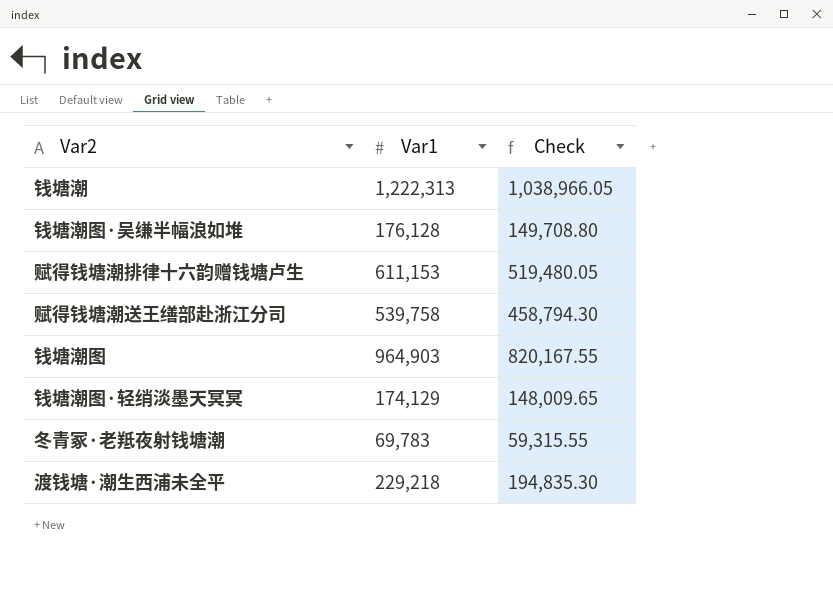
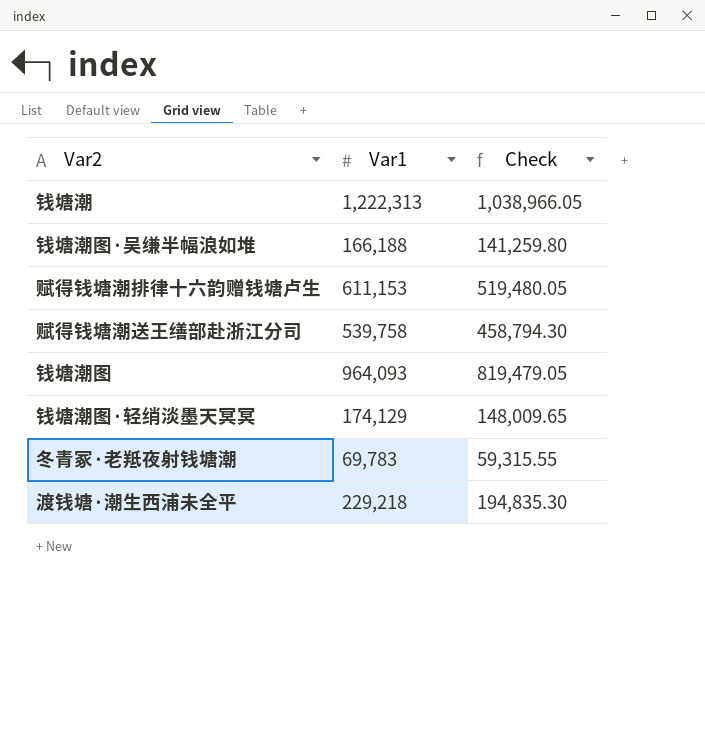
钱塘潮图·吴缣半幅浪如堆 | Var1: 176,128 -> 166,188
钱塘潮图·吴缣半幅浪如堆 | Check: 149,708.80 -> 141,259.80
钱塘潮图 | Var1: 964,903 -> 964,093
钱塘潮图 | Check: 820,167.55 -> 819,479.05

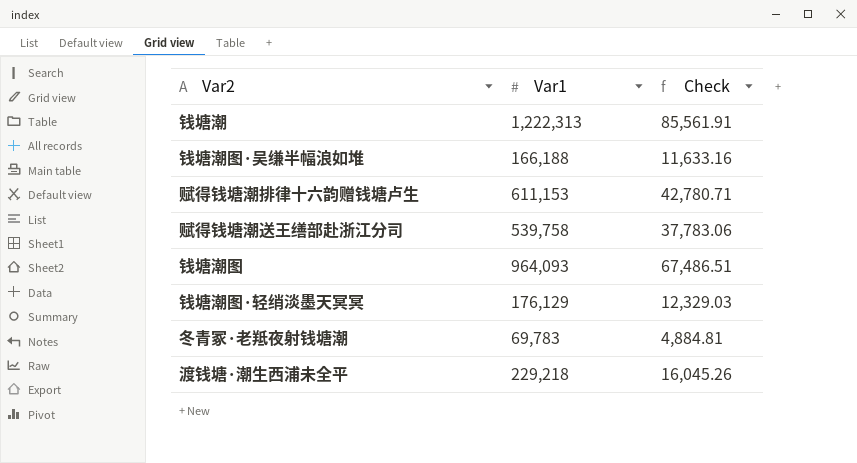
column Check | formula: [Var1] * 0.85 -> [Var1] * 0.07
钱塘潮图·轻绡淡墨天冥冥 | Var1: 174,129 -> 176,129

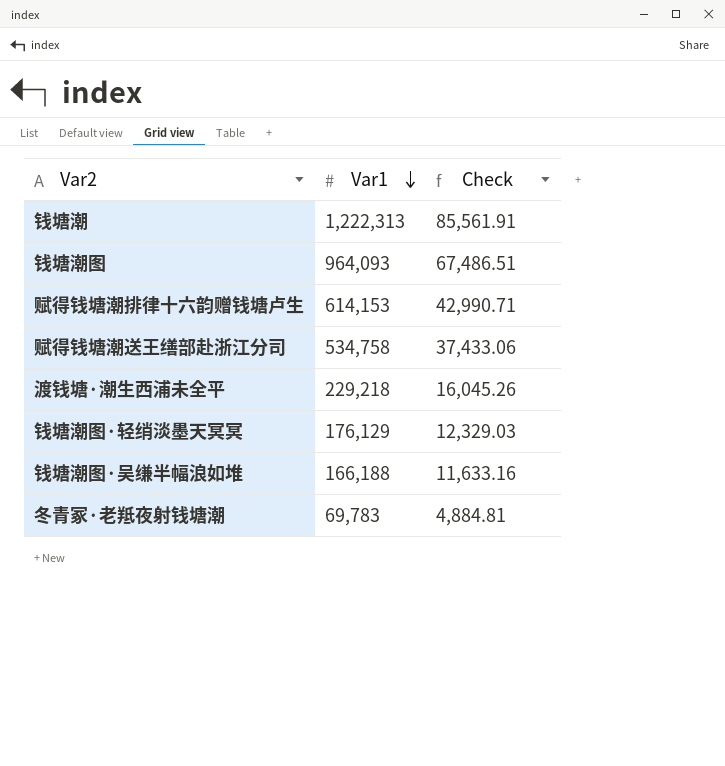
row order: none -> Var1 descending
赋得钱塘潮排律十六韵赠钱塘卢生 | Var1: 611,153 -> 614,153
赋得钱塘潮排律十六韵赠钱塘卢生 | Check: 42,780.71 -> 42,990.71
赋得钱塘潮送王缮部赴浙江分司 | Var1: 539,758 -> 534,758
赋得钱塘潮送王缮部赴浙江分司 | Check: 37,783.06 -> 37,433.06

